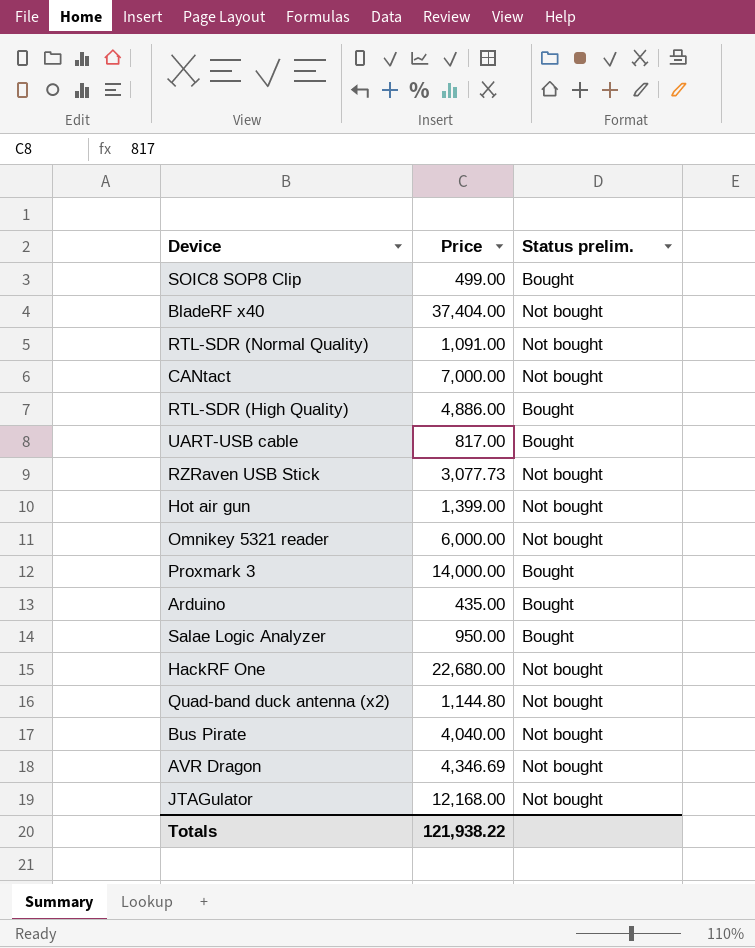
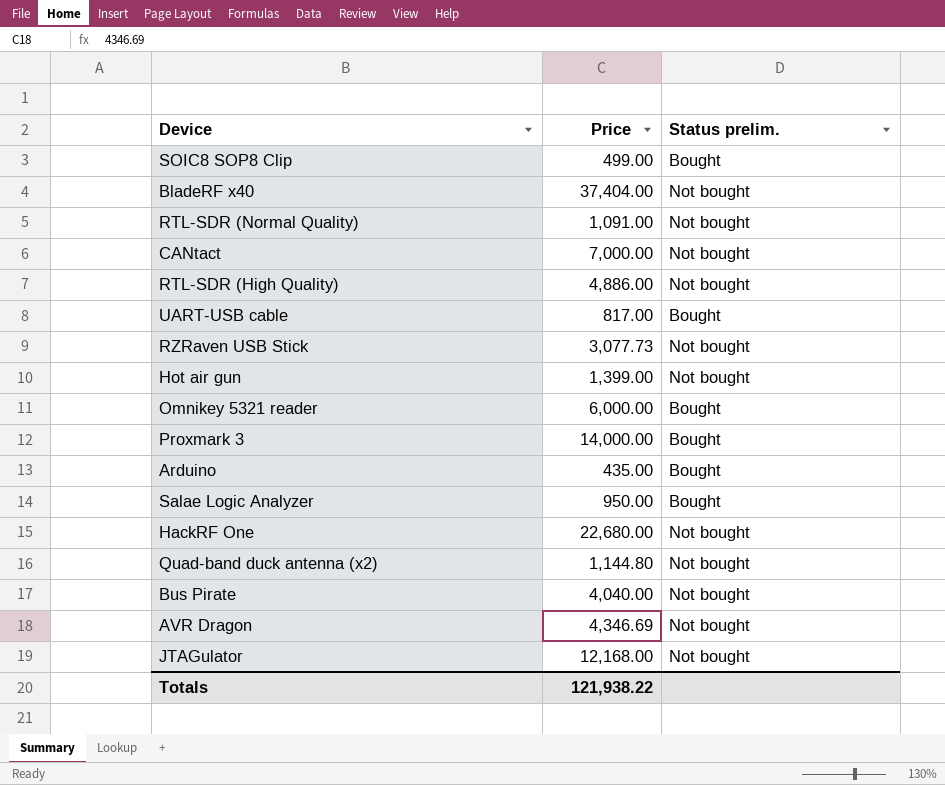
RTL-SDR (High Quality) | Status prelim.: Bought -> Not bought
Omnikey 5321 reader | Status prelim.: Not bought -> Bought

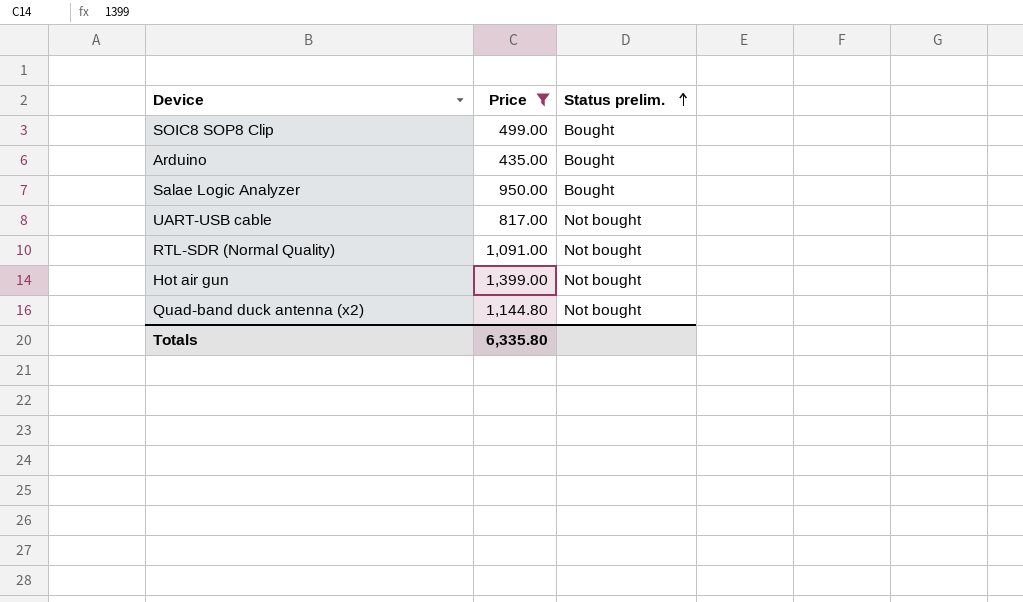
filter: none -> Price <= 1,399.00
row order: none -> Status prelim. ascending
UART-USB cable | Status prelim.: Bought -> Not bought
Totals | Price: 121,938.22 -> 6,335.80

